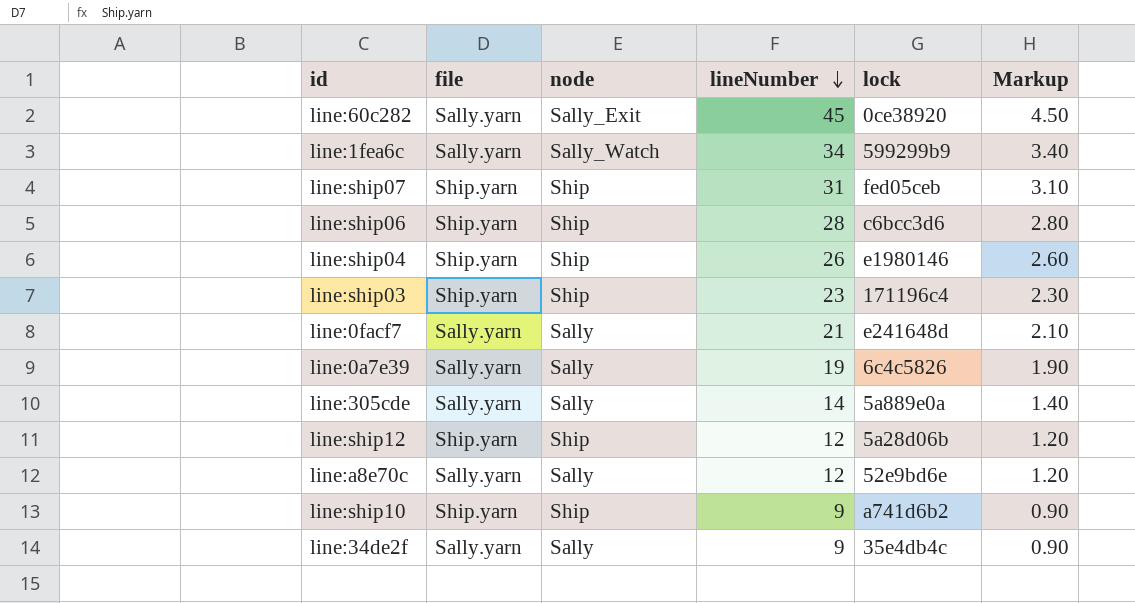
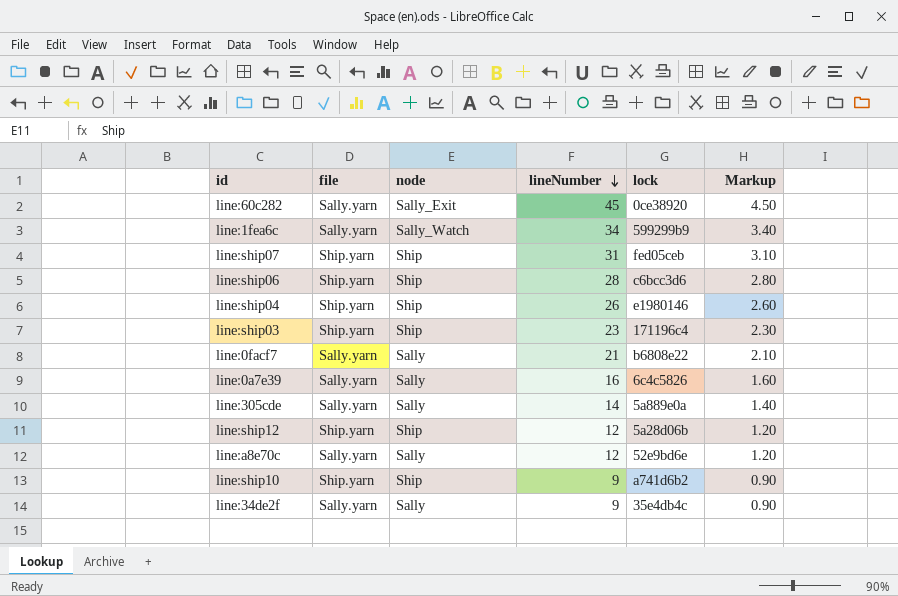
line:0facf7 | lock: e241648d -> b6808e22
line:0a7e39 | lineNumber: 19 -> 16
line:0a7e39 | Markup: 1.90 -> 1.60

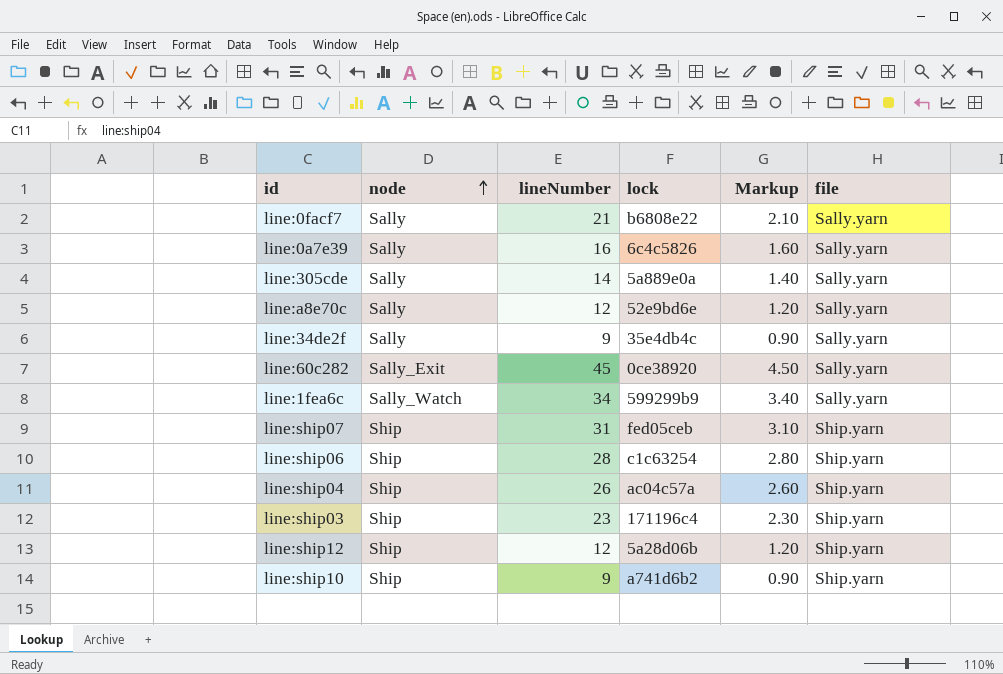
row order: lineNumber descending -> node ascending
column file | position: 2 -> 6
line:ship06 | lock: c6bcc3d6 -> c1c63254
line:ship04 | lock: e1980146 -> ac04c57a

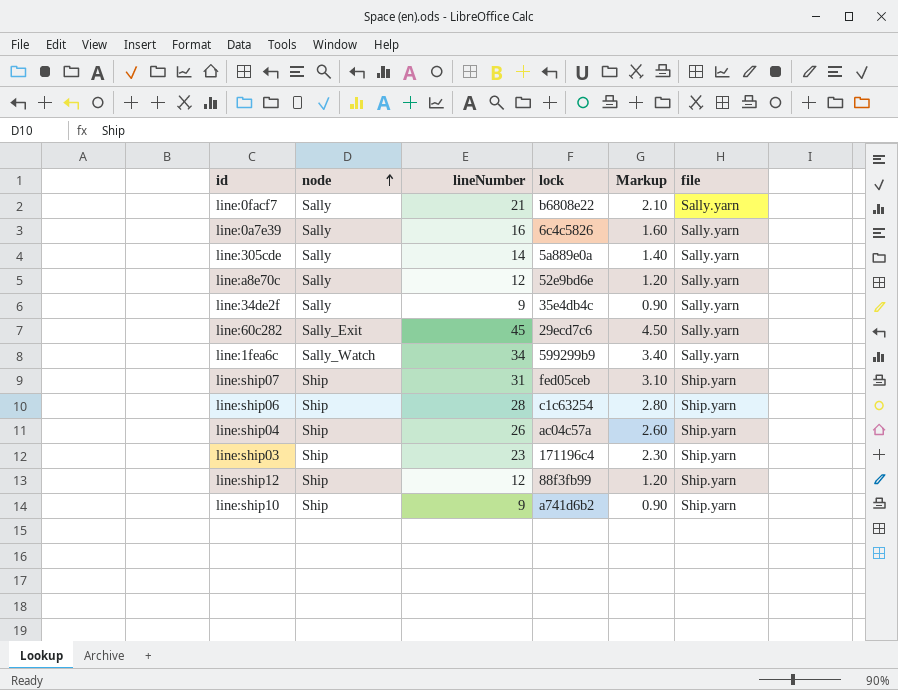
line:60c282 | lock: 0ce38920 -> 29ecd7c6
line:ship12 | lock: 5a28d06b -> 88f3fb99

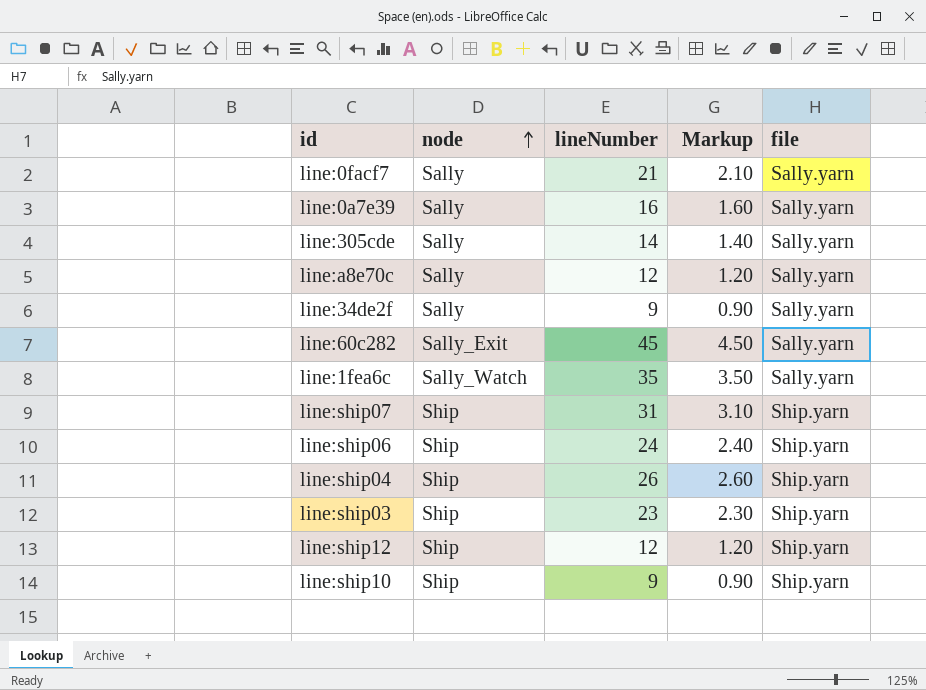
column lock | position: 4 -> none
line:1fea6c | lineNumber: 34 -> 35
line:1fea6c | Markup: 3.40 -> 3.50
line:ship06 | lineNumber: 28 -> 24
line:ship06 | Markup: 2.80 -> 2.40

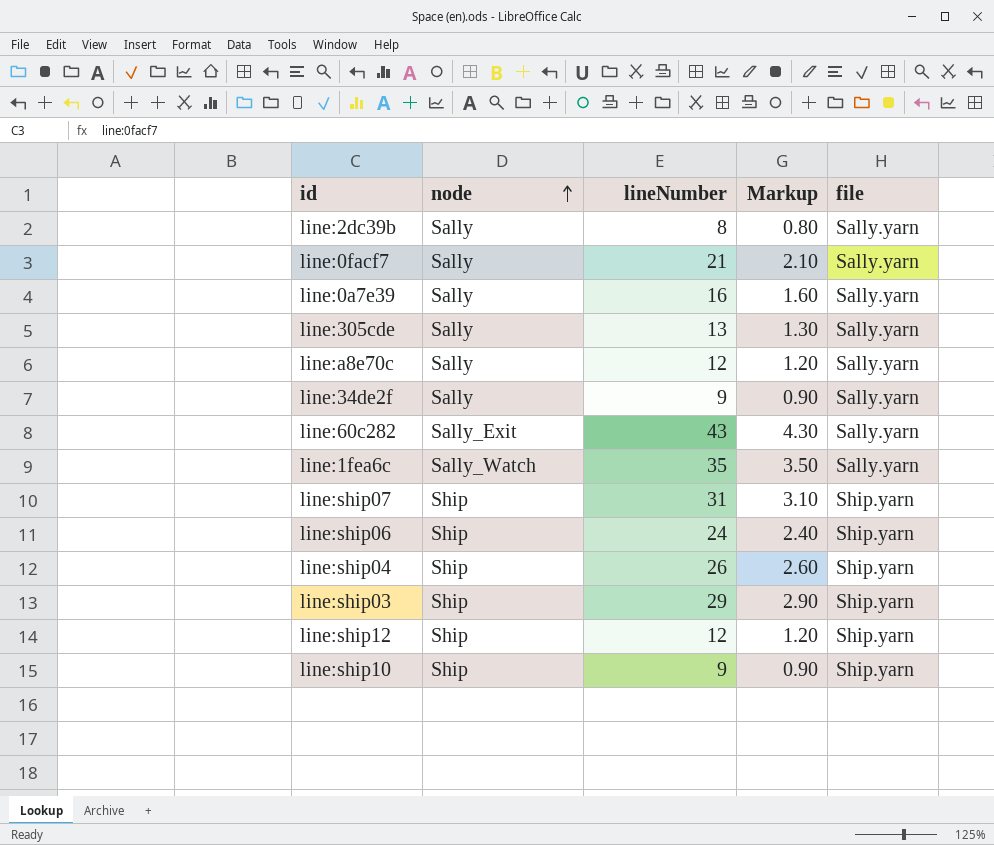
row line:2dc39b: none -> Sally | 8 | 0.80 | Sally.yarn
line:305cde | lineNumber: 14 -> 13
line:305cde | Markup: 1.40 -> 1.30
line:60c282 | lineNumber: 45 -> 43
line:60c282 | Markup: 4.50 -> 4.30
line:ship03 | lineNumber: 23 -> 29
line:ship03 | Markup: 2.30 -> 2.90

